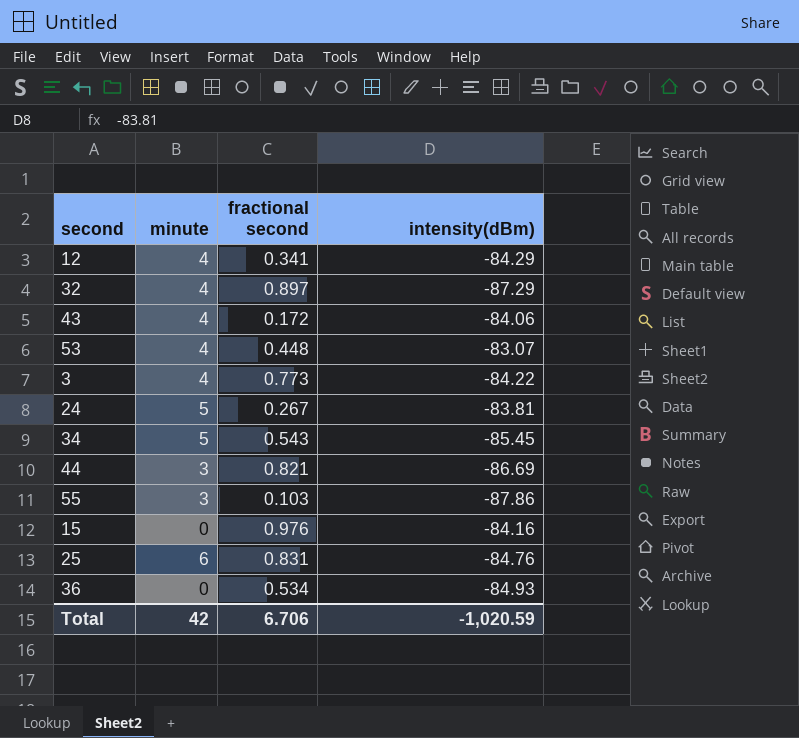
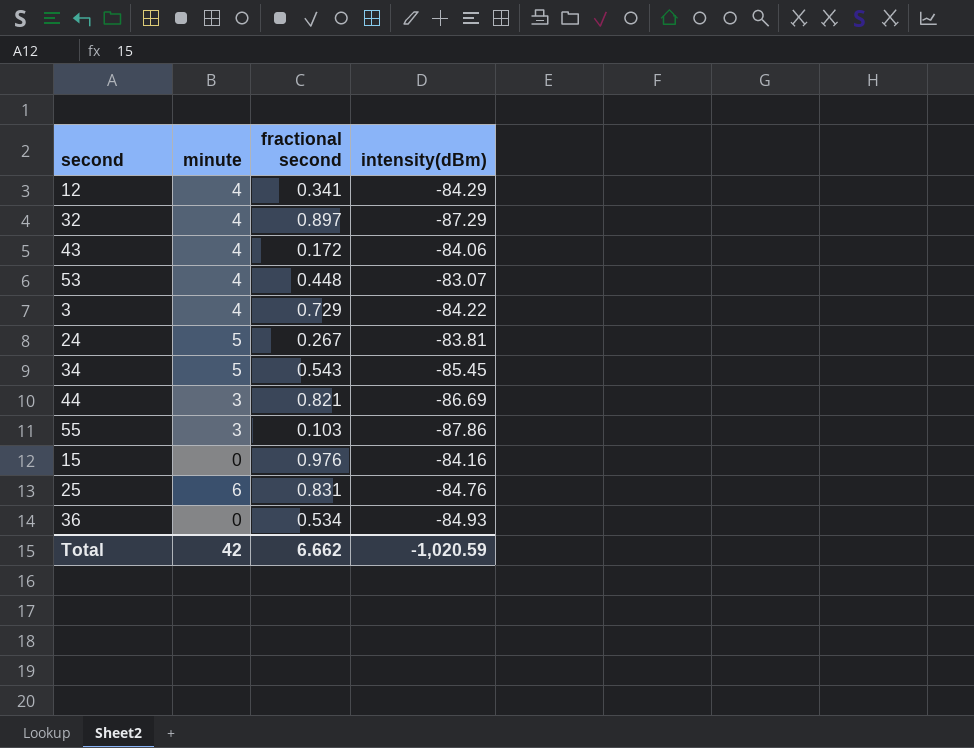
3 | fractional second: 0.773 -> 0.729
Total | fractional second: 6.706 -> 6.662

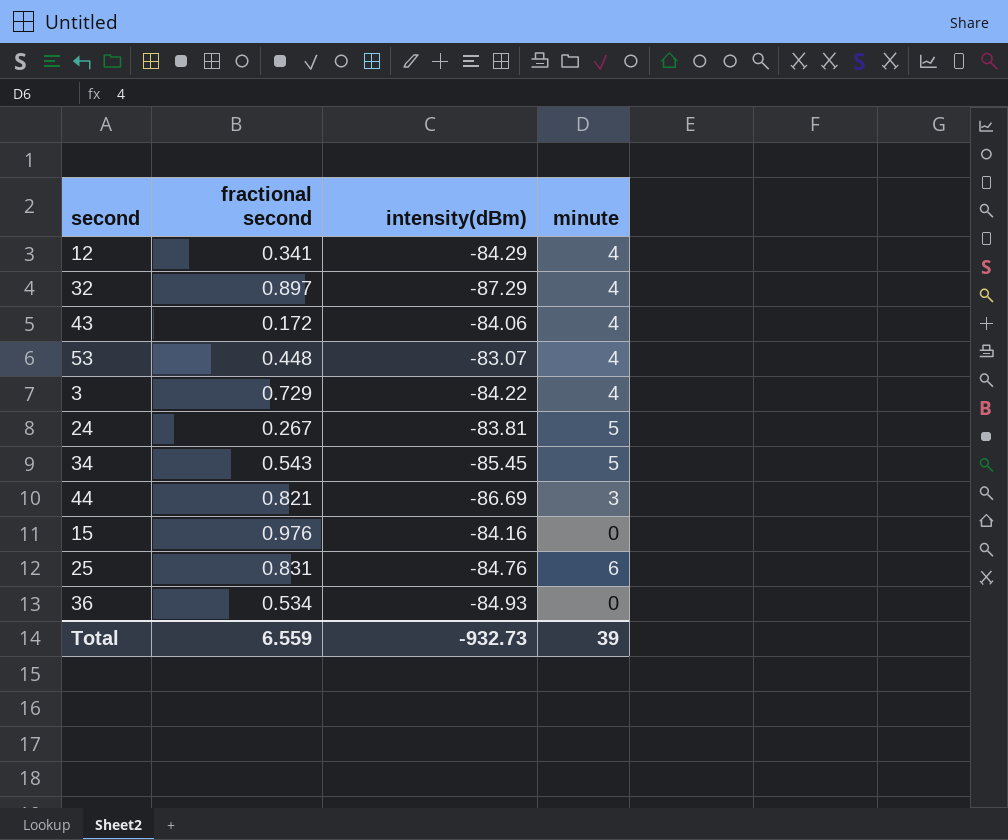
column minute | position: 2 -> 4
row 55: 3 | 0.103 | -87.86 -> none
Total | fractional second: 6.662 -> 6.559
Total | intensity(dBm): -1,020.59 -> -932.73
Total | minute: 42 -> 39

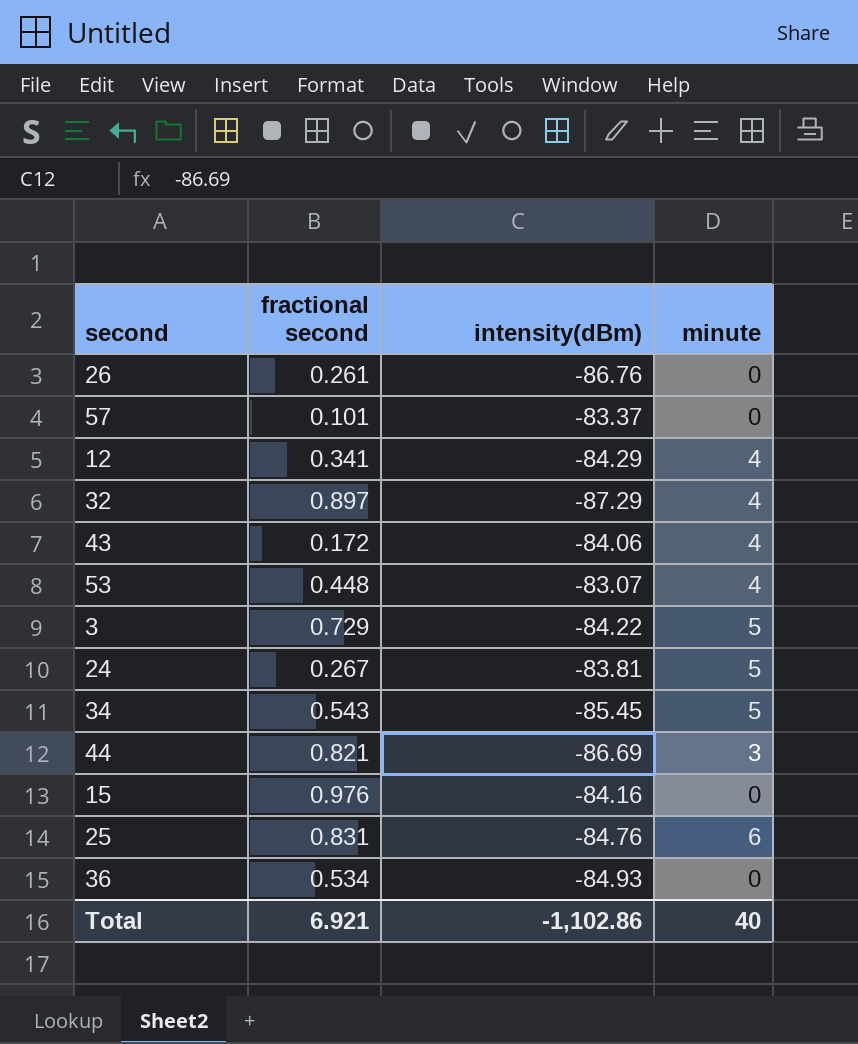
row 26: none -> 0.261 | -86.76 | 0
row 57: none -> 0.101 | -83.37 | 0
3 | minute: 4 -> 5
Total | fractional second: 6.559 -> 6.921
Total | intensity(dBm): -932.73 -> -1,102.86
Total | minute: 39 -> 40

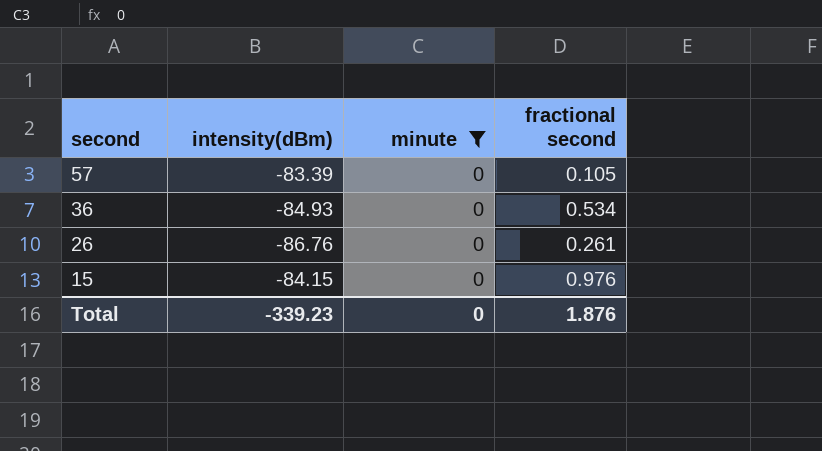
filter: none -> minute = 0
row order: none -> second descending
column fractional second | position: 2 -> 4
57 | intensity(dBm): -83.37 -> -83.39
57 | fractional second: 0.101 -> 0.105
15 | intensity(dBm): -84.16 -> -84.15
Total | intensity(dBm): -1,102.86 -> -339.23
Total | minute: 40 -> 0
Total | fractional second: 6.921 -> 1.876

